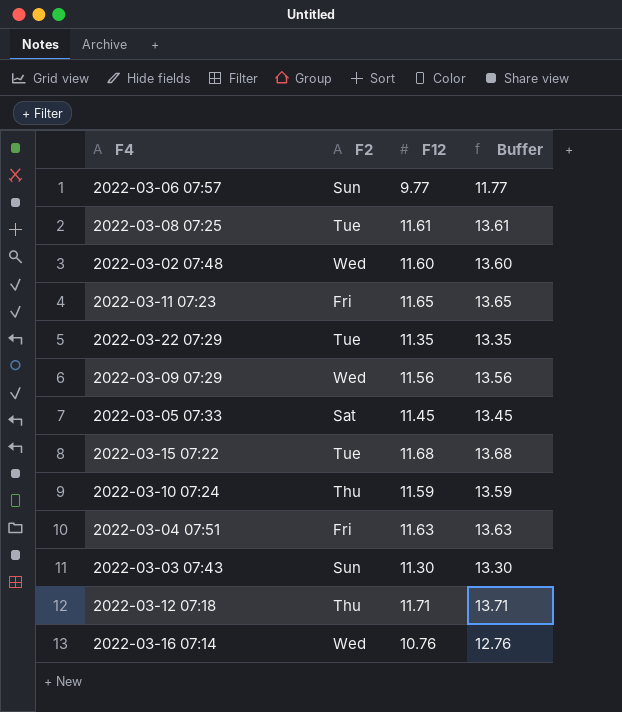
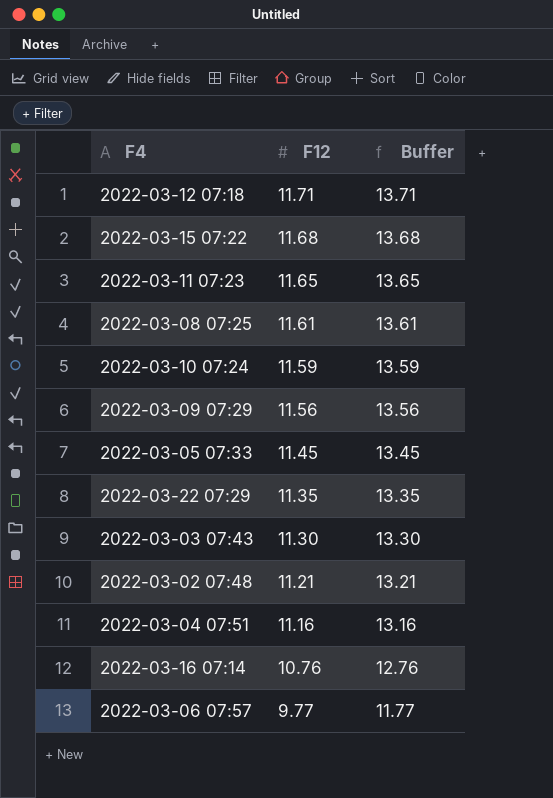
row order: none -> F12 descending
column F2 | position: 2 -> none
2022-03-02 07:48 | F12: 11.60 -> 11.21
2022-03-02 07:48 | Buffer: 13.60 -> 13.21
2022-03-04 07:51 | F12: 11.63 -> 11.16
2022-03-04 07:51 | Buffer: 13.63 -> 13.16

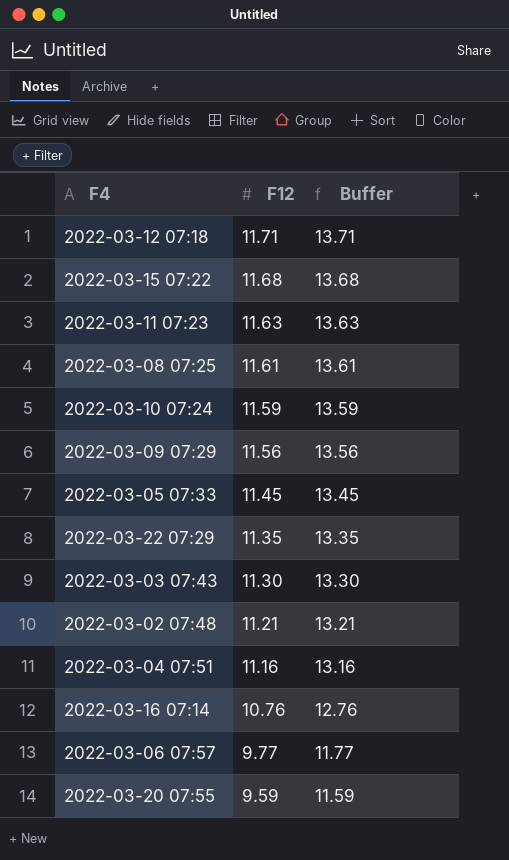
2022-03-11 07:23 | F12: 11.65 -> 11.63
2022-03-11 07:23 | Buffer: 13.65 -> 13.63
row 2022-03-20 07:55: none -> 9.59 | 11.59

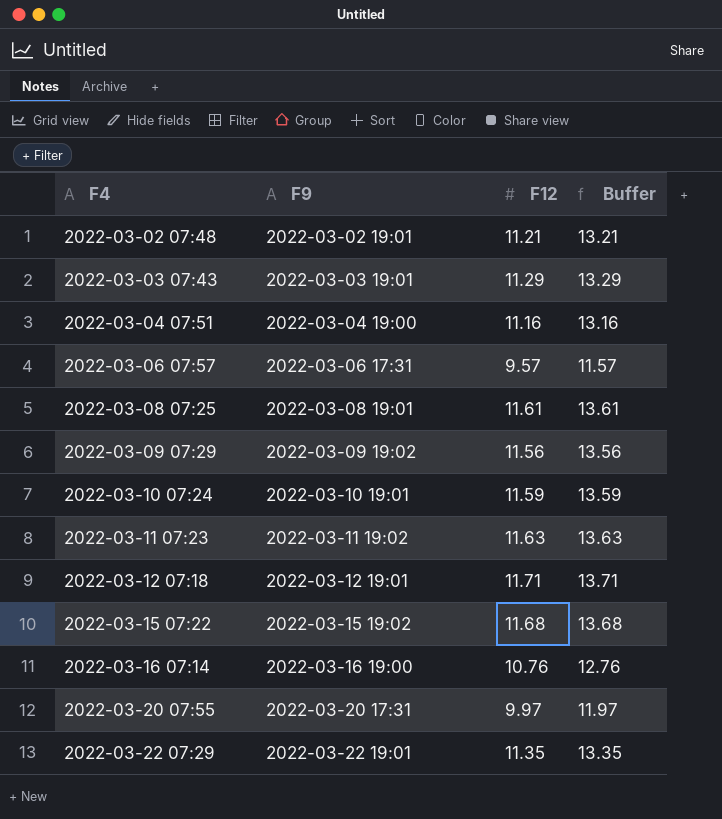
row order: F12 descending -> F4 ascending
column F9 | position: none -> 2
row 2022-03-05 07:33: 11.45 | 13.45 -> none
2022-03-03 07:43 | F12: 11.30 -> 11.29
2022-03-03 07:43 | Buffer: 13.30 -> 13.29
2022-03-06 07:57 | F12: 9.77 -> 9.57
2022-03-06 07:57 | Buffer: 11.77 -> 11.57
2022-03-20 07:55 | F12: 9.59 -> 9.97
2022-03-20 07:55 | Buffer: 11.59 -> 11.97

